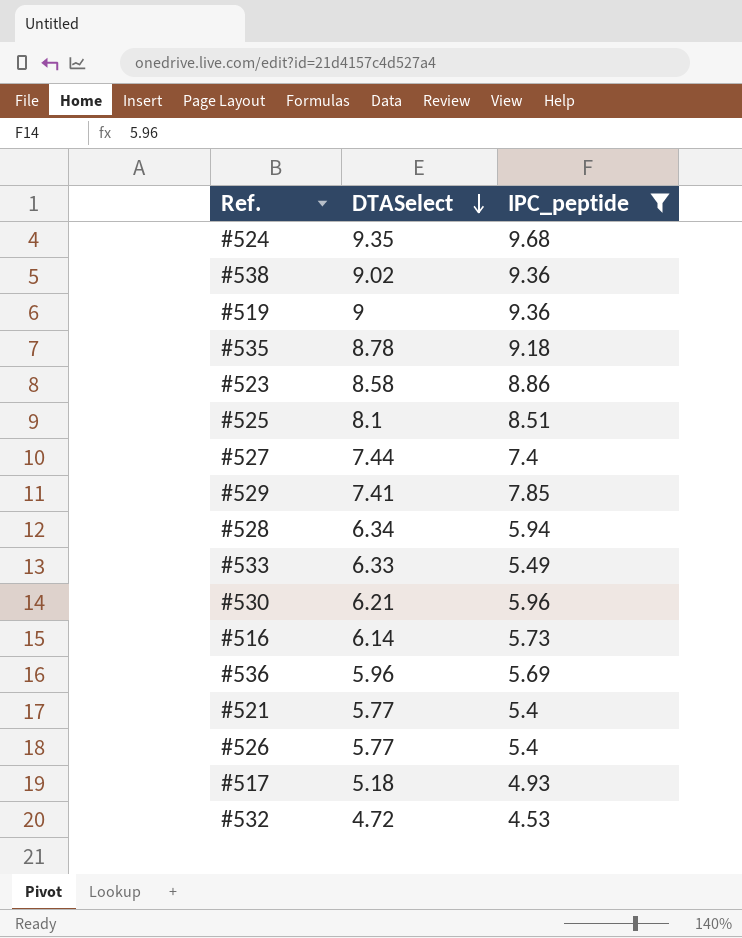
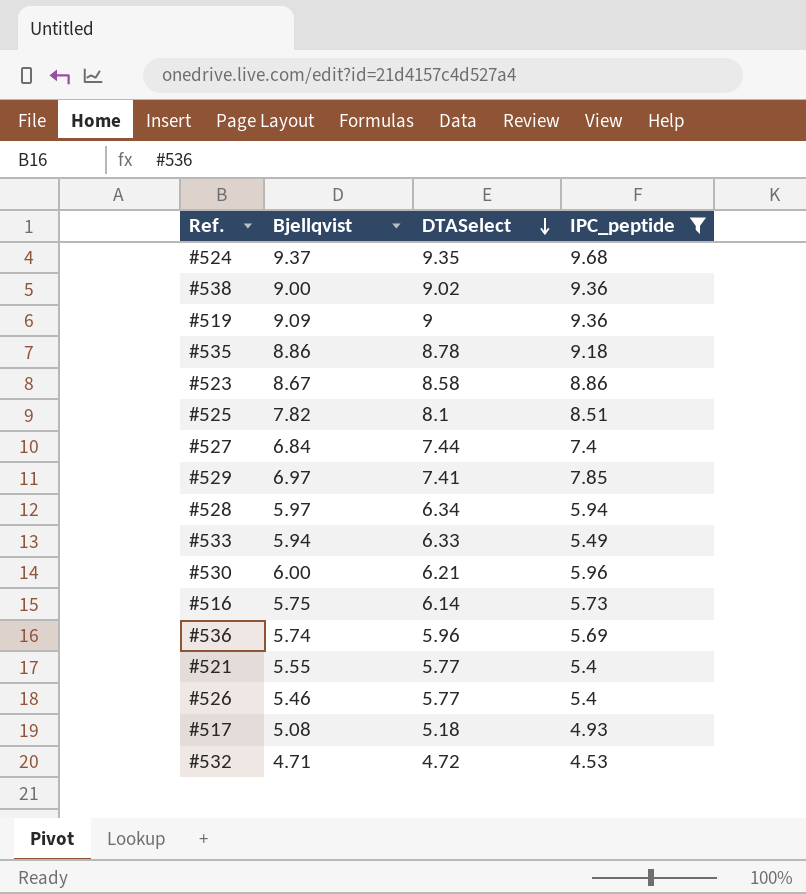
column Bjellqvist | position: none -> 2

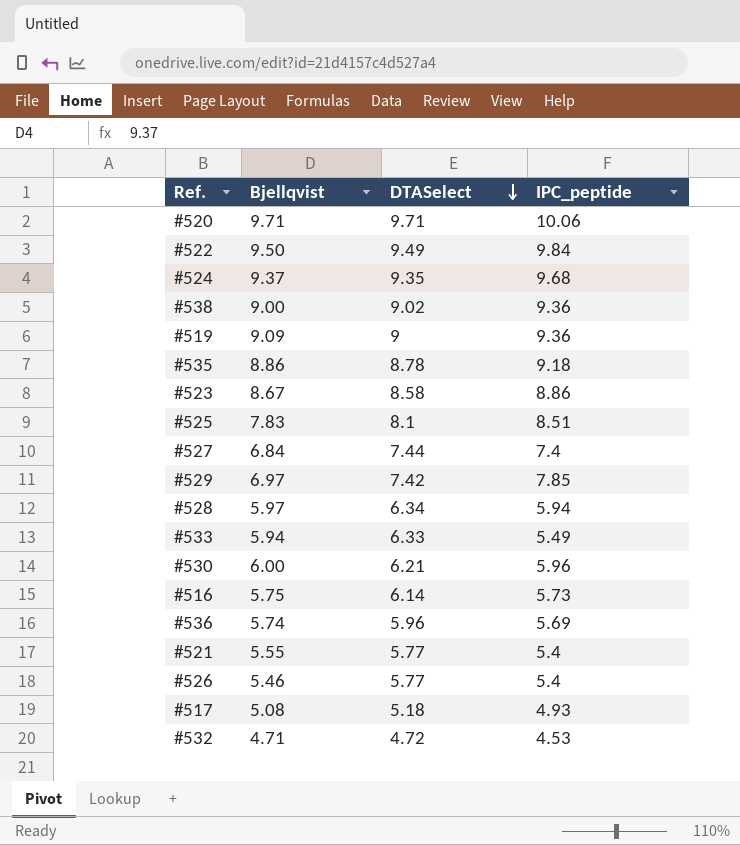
filter: IPC_peptide <= 9.68 -> none
#525 | Bjellqvist: 7.82 -> 7.83
#529 | DTASelect: 7.41 -> 7.42

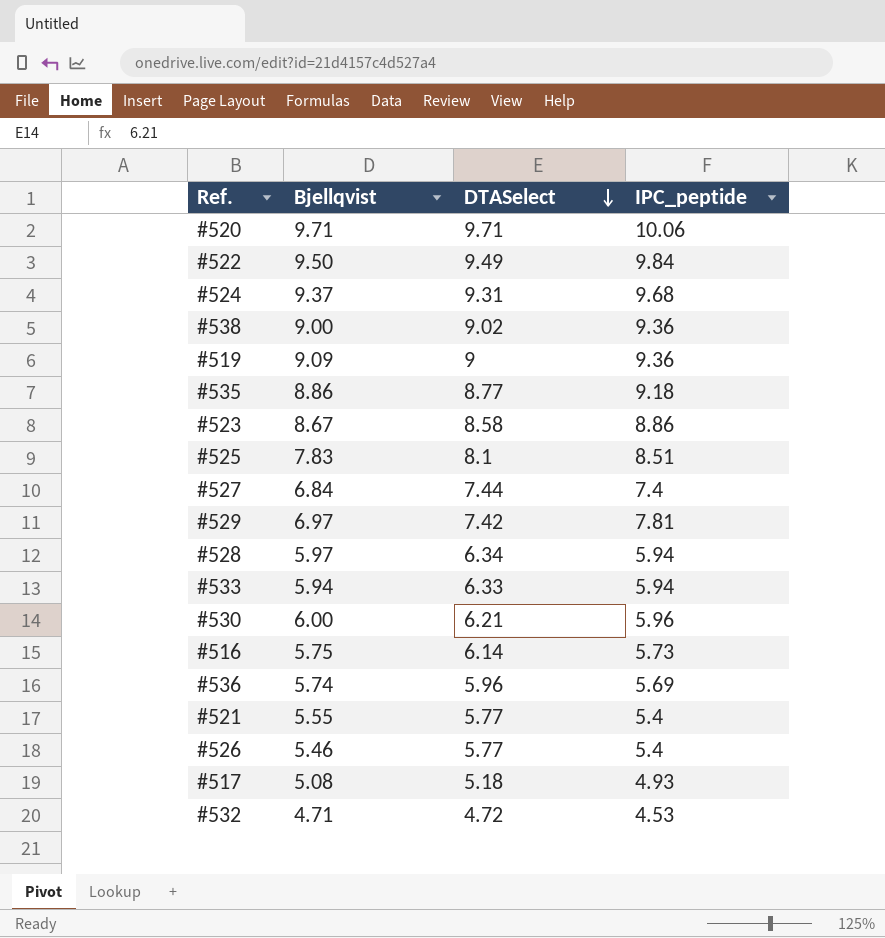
#524 | DTASelect: 9.35 -> 9.31
#535 | DTASelect: 8.78 -> 8.77
#529 | IPC_peptide: 7.85 -> 7.81
#533 | IPC_peptide: 5.49 -> 5.94

